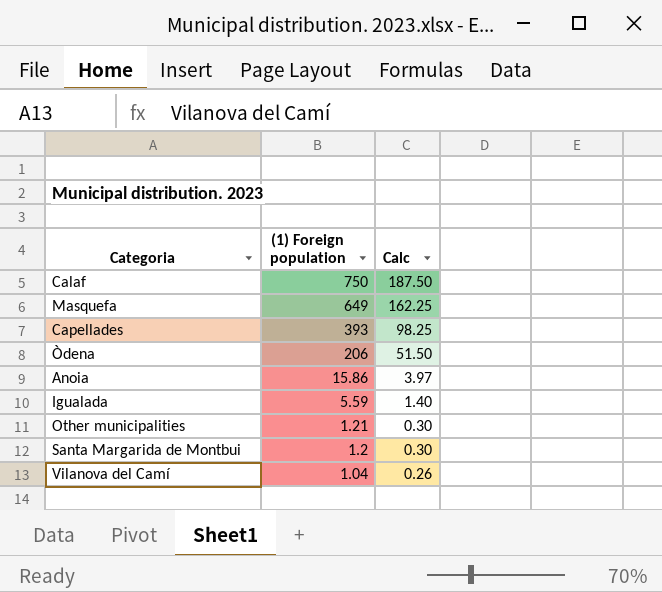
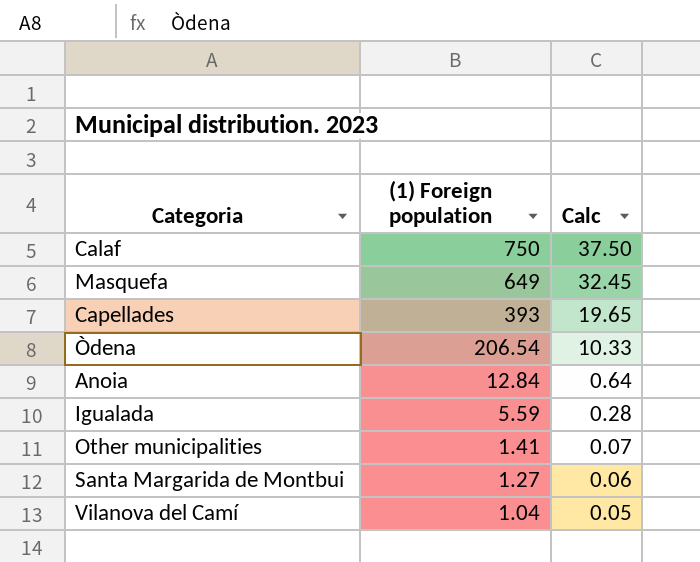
column Calc | formula: [(1) Foreign population] * 0.25 -> [(1) Foreign population] * 0.05
Òdena | (1) Foreign population: 206 -> 206.54
Anoia | (1) Foreign population: 15.86 -> 12.84
Other municipalities | (1) Foreign population: 1.21 -> 1.41
Santa Margarida de Montbui | (1) Foreign population: 1.2 -> 1.27

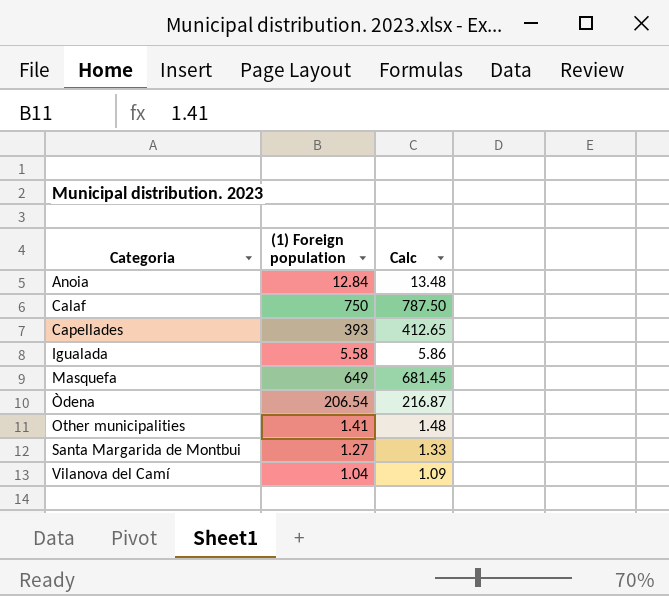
row order: (1) Foreign population descending -> Categoria ascending
column Calc | formula: [(1) Foreign population] * 0.05 -> [(1) Foreign population] * 1.05
Igualada | (1) Foreign population: 5.59 -> 5.58

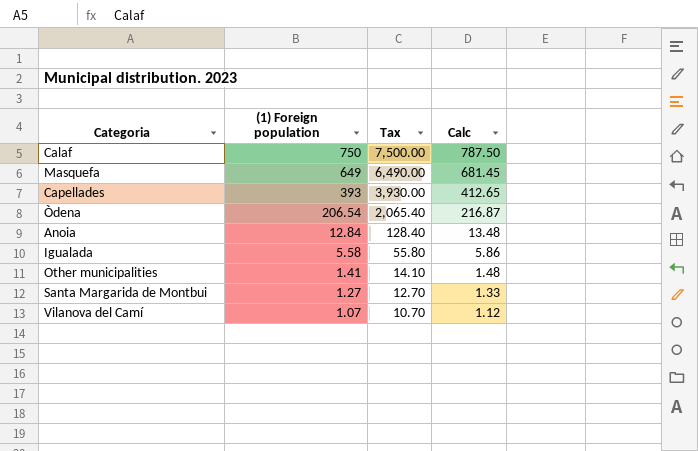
row order: Categoria ascending -> (1) Foreign population descending
column Tax | formula: none -> [(1) Foreign population] * 10
Vilanova del Camí | (1) Foreign population: 1.04 -> 1.07
Vilanova del Camí | Calc: 1.09 -> 1.12

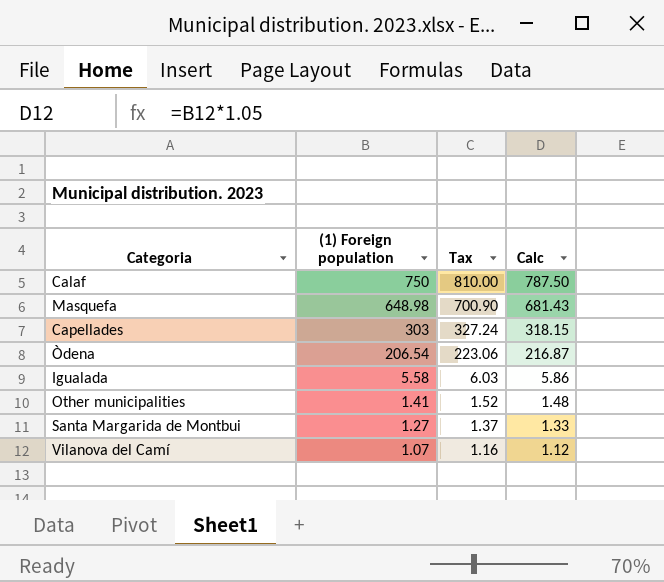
column Tax | formula: [(1) Foreign population] * 10 -> [(1) Foreign population] * 1.08
row Anoia: 12.84 | 128.40 | 13.48 -> none
Masquefa | (1) Foreign population: 649 -> 648.98
Masquefa | Calc: 681.45 -> 681.43
Capellades | (1) Foreign population: 393 -> 303
Capellades | Calc: 412.65 -> 318.15

